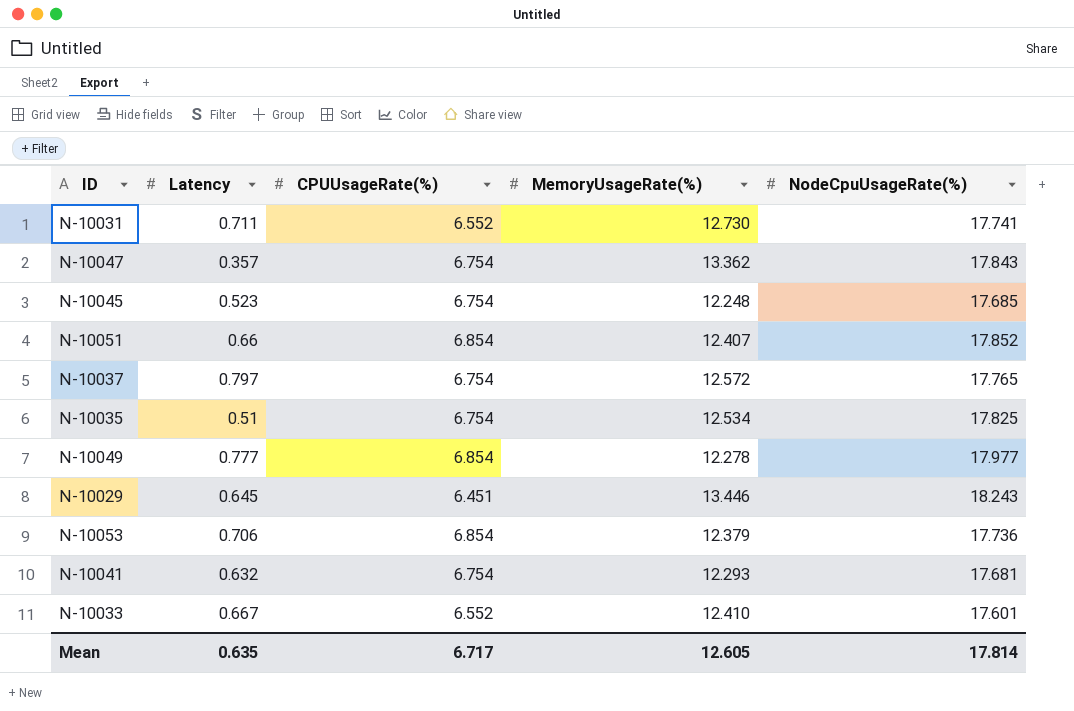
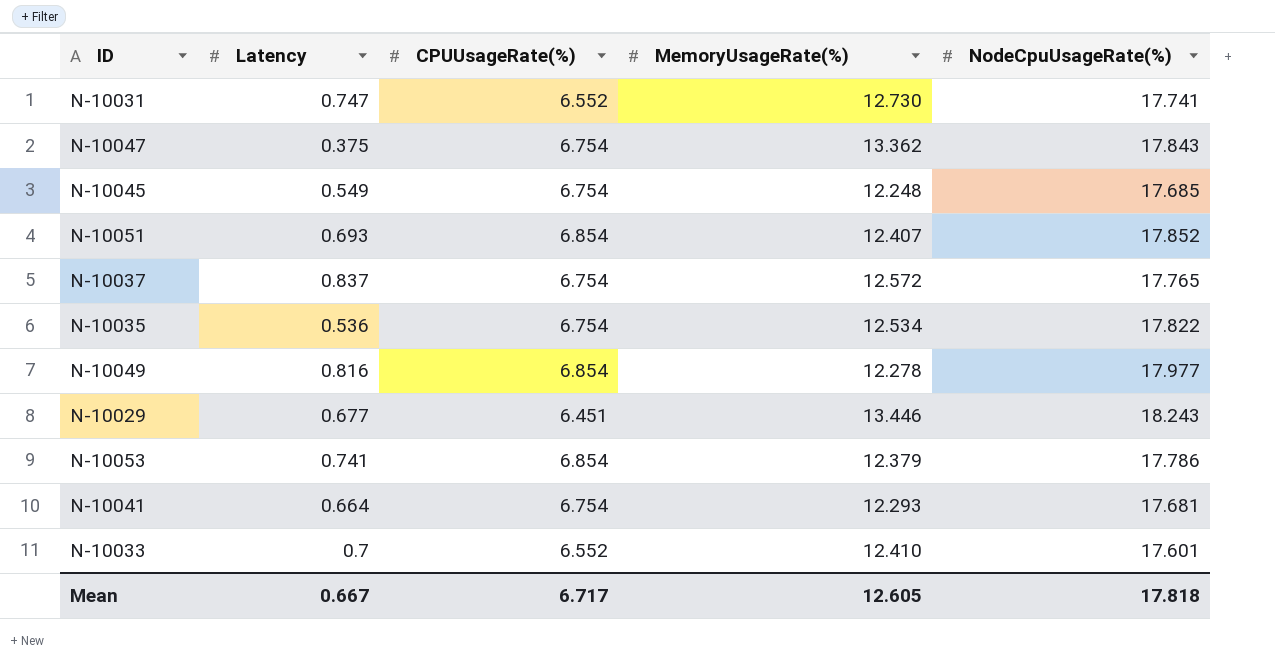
N-10031 | Latency: 0.711 -> 0.747
N-10047 | Latency: 0.357 -> 0.375
N-10045 | Latency: 0.523 -> 0.549
N-10051 | Latency: 0.66 -> 0.693
N-10037 | Latency: 0.797 -> 0.837
N-10035 | Latency: 0.51 -> 0.536
N-10035 | NodeCpuUsageRate(%): 17.825 -> 17.822
N-10049 | Latency: 0.777 -> 0.816
N-10029 | Latency: 0.645 -> 0.677
N-10053 | Latency: 0.706 -> 0.741
N-10053 | NodeCpuUsageRate(%): 17.736 -> 17.786
N-10041 | Latency: 0.632 -> 0.664
N-10033 | Latency: 0.667 -> 0.7
Mean | Latency: 0.635 -> 0.667
Mean | NodeCpuUsageRate(%): 17.814 -> 17.818

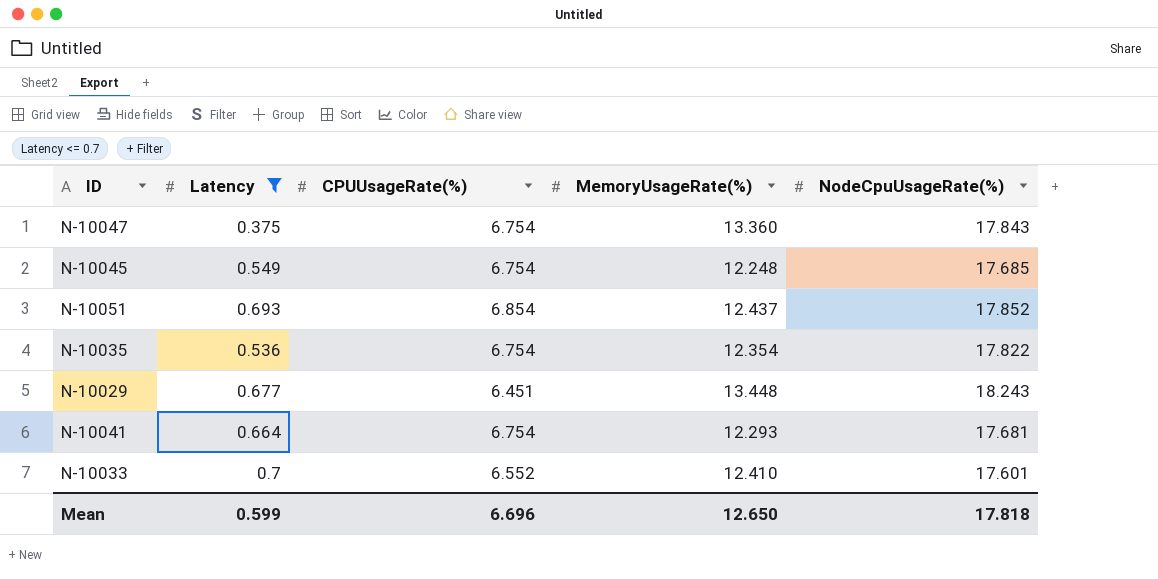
filter: none -> Latency <= 0.7
N-10047 | MemoryUsageRate(%): 13.362 -> 13.360
N-10051 | MemoryUsageRate(%): 12.407 -> 12.437
N-10035 | MemoryUsageRate(%): 12.534 -> 12.354
N-10029 | MemoryUsageRate(%): 13.446 -> 13.448
Mean | Latency: 0.667 -> 0.599
Mean | CPUUsageRate(%): 6.717 -> 6.696
Mean | MemoryUsageRate(%): 12.605 -> 12.650

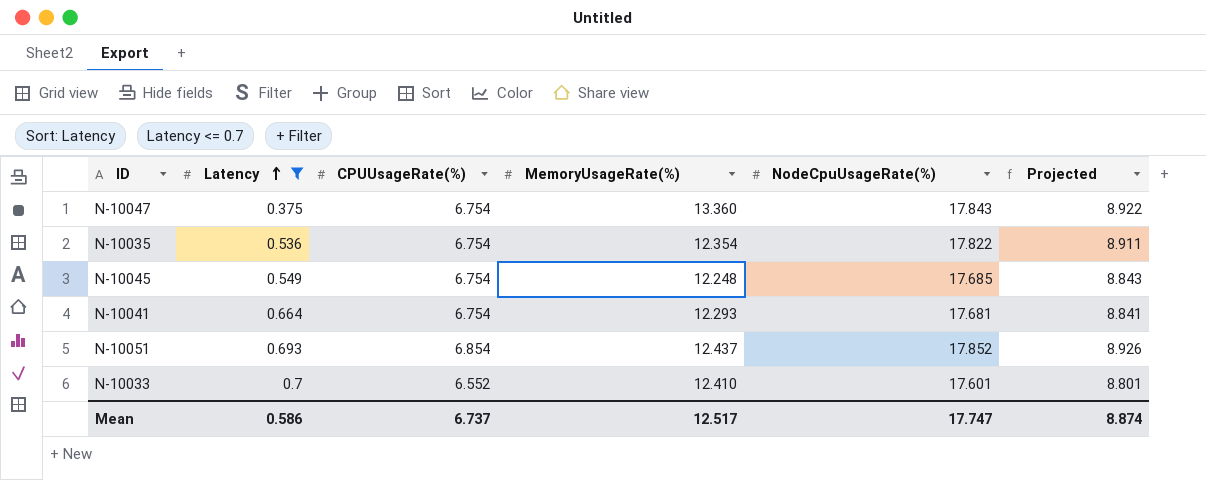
row order: none -> Latency ascending
column Projected | formula: none -> [NodeCpuUsageRate(%)] * 0.5
row N-10029: 0.677 | 6.451 | 13.448 | 18.243 -> none
Mean | Latency: 0.599 -> 0.586
Mean | CPUUsageRate(%): 6.696 -> 6.737
Mean | MemoryUsageRate(%): 12.650 -> 12.517
Mean | NodeCpuUsageRate(%): 17.818 -> 17.747

